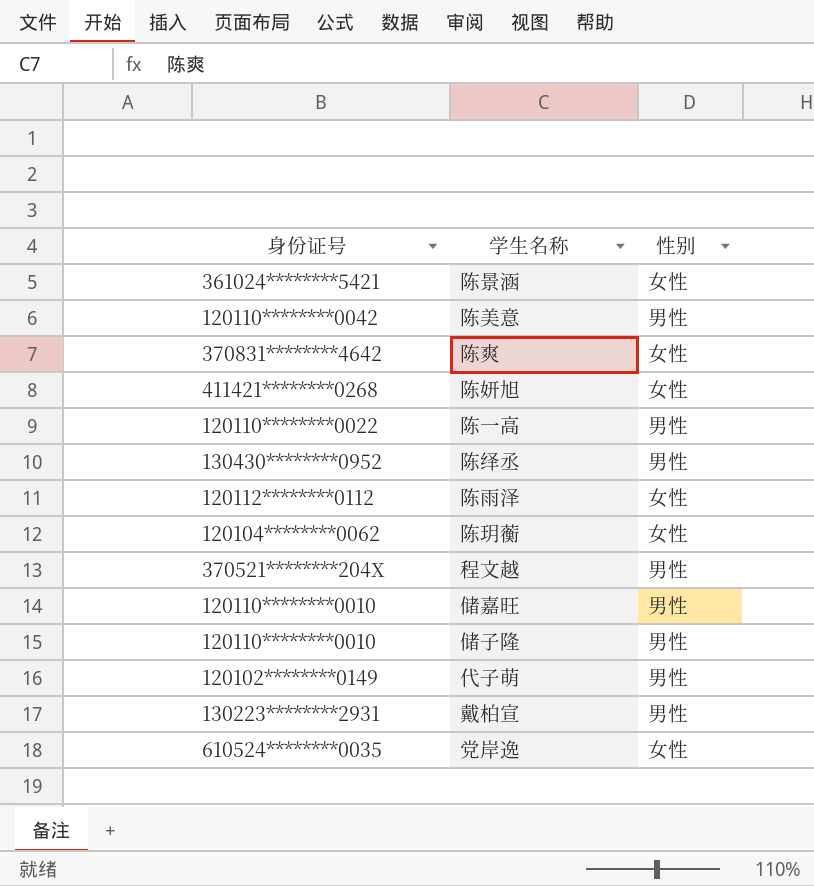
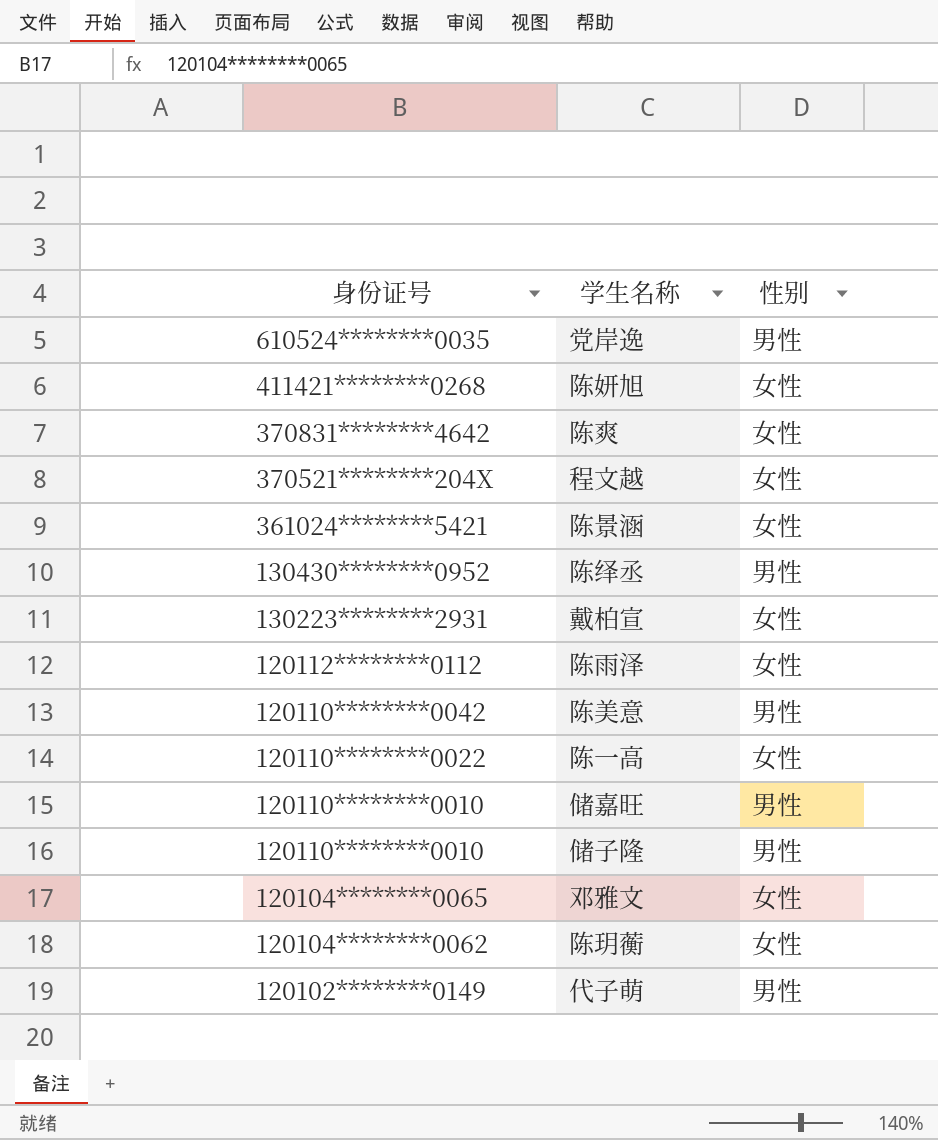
row order: none -> 身份证号 descending
党岸逸 | 性别: 女性 -> 男性
程文越 | 性别: 男性 -> 女性
戴柏宣 | 性别: 男性 -> 女性
陈一高 | 性别: 男性 -> 女性
row 邓雅文: none -> 120104********0065 | 女性

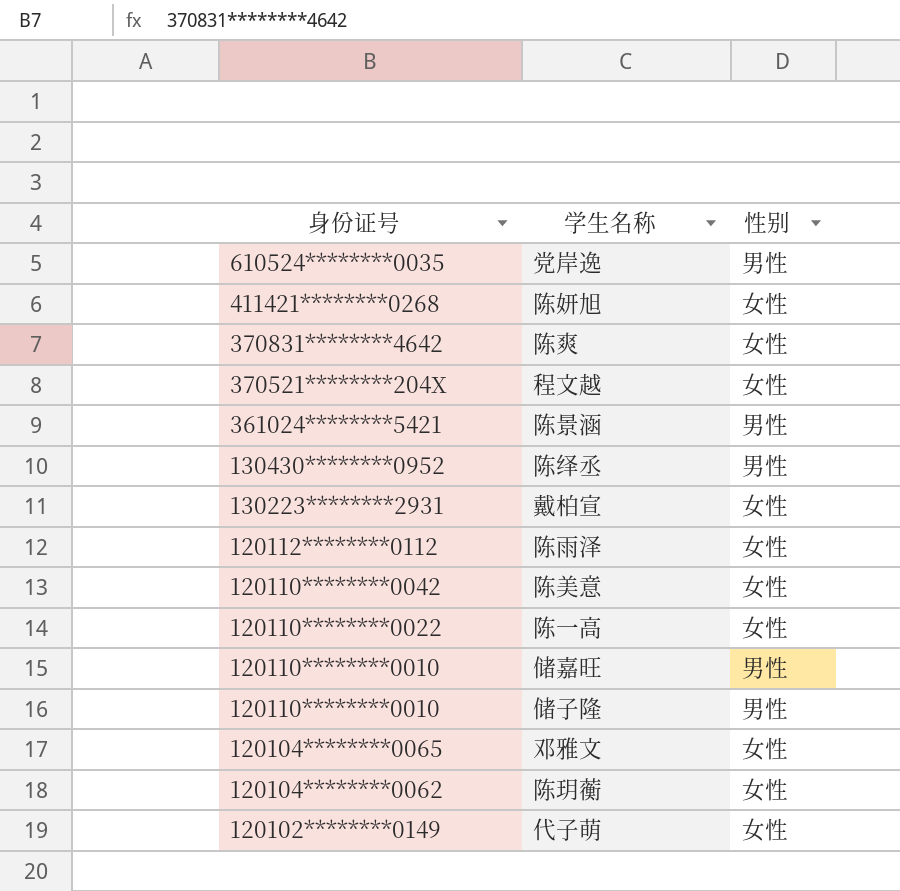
陈景涵 | 性别: 女性 -> 男性
陈美意 | 性别: 男性 -> 女性
代子萌 | 性别: 男性 -> 女性

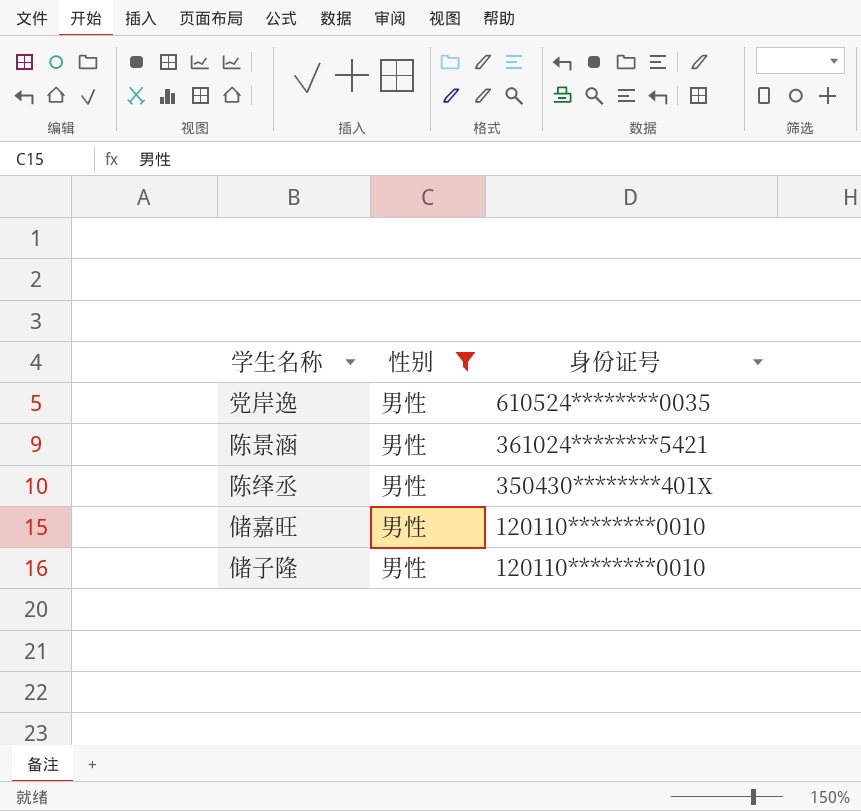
filter: none -> 性别 = 男性
column 身份证号 | position: 1 -> 3
陈绎丞 | 身份证号: 130430********0952 -> 350430********401X

